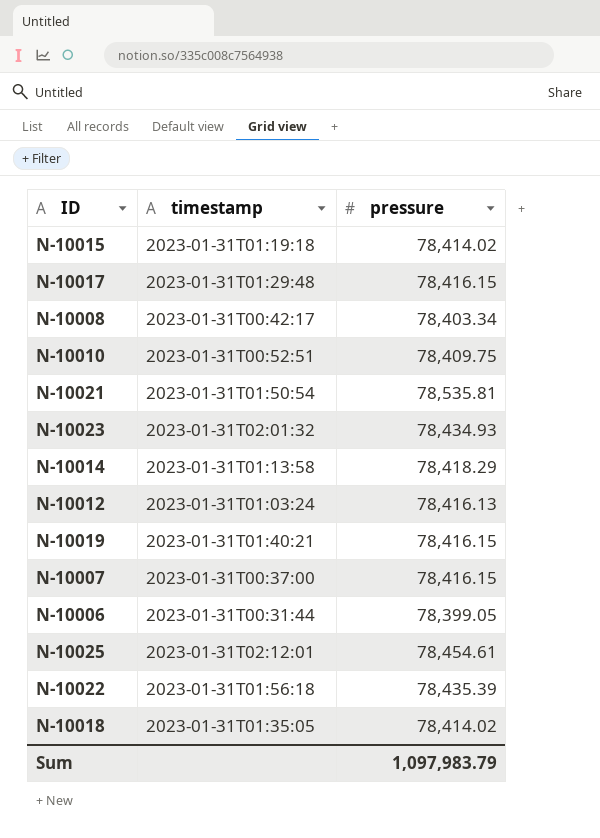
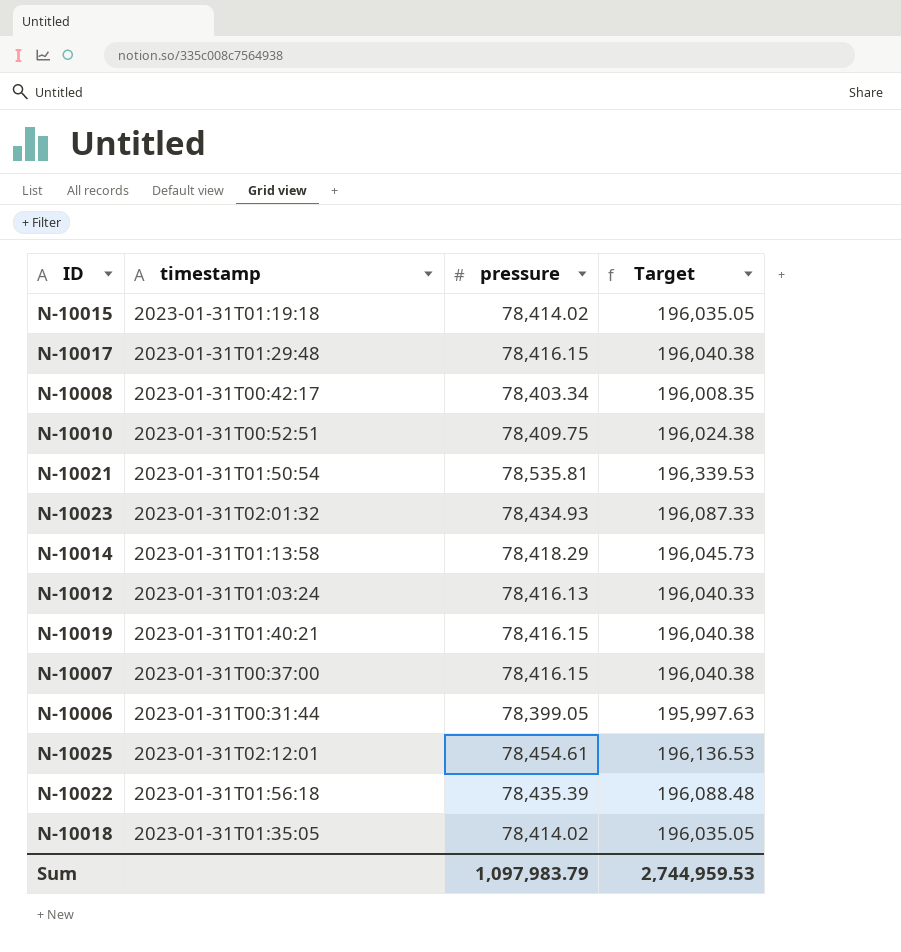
column Target | formula: none -> [pressure] * 2.5

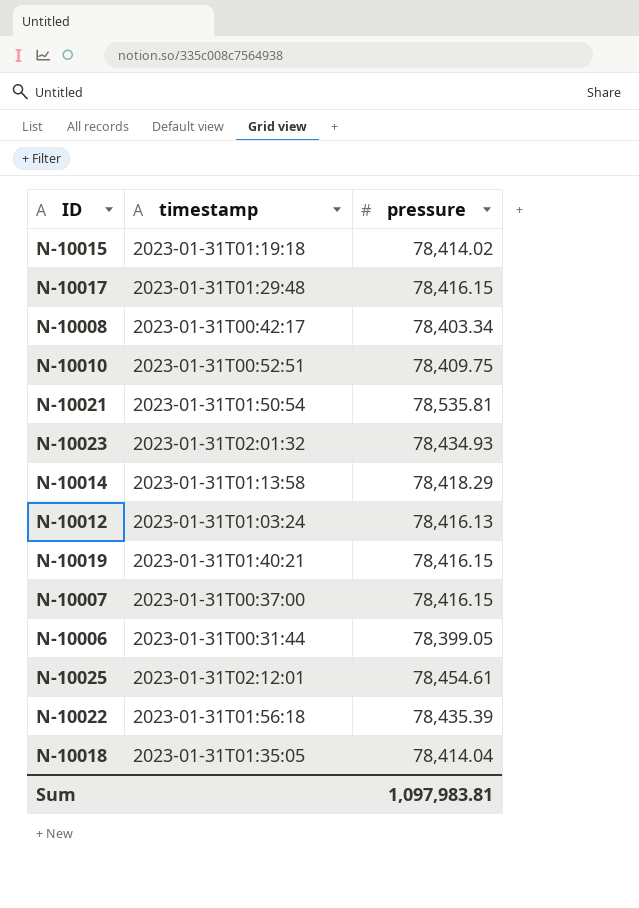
column Target | formula: [pressure] * 2.5 -> none
N-10018 | pressure: 78,414.02 -> 78,414.04
Sum | pressure: 1,097,983.79 -> 1,097,983.81

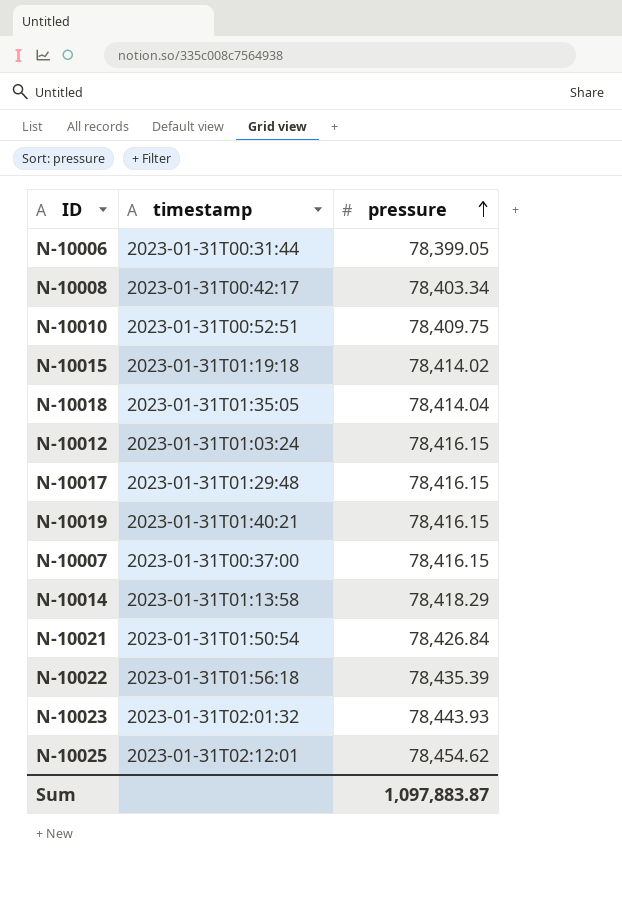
row order: none -> pressure ascending
N-10012 | pressure: 78,416.13 -> 78,416.15
N-10021 | pressure: 78,535.81 -> 78,426.84
N-10023 | pressure: 78,434.93 -> 78,443.93
N-10025 | pressure: 78,454.61 -> 78,454.62
Sum | pressure: 1,097,983.81 -> 1,097,883.87

